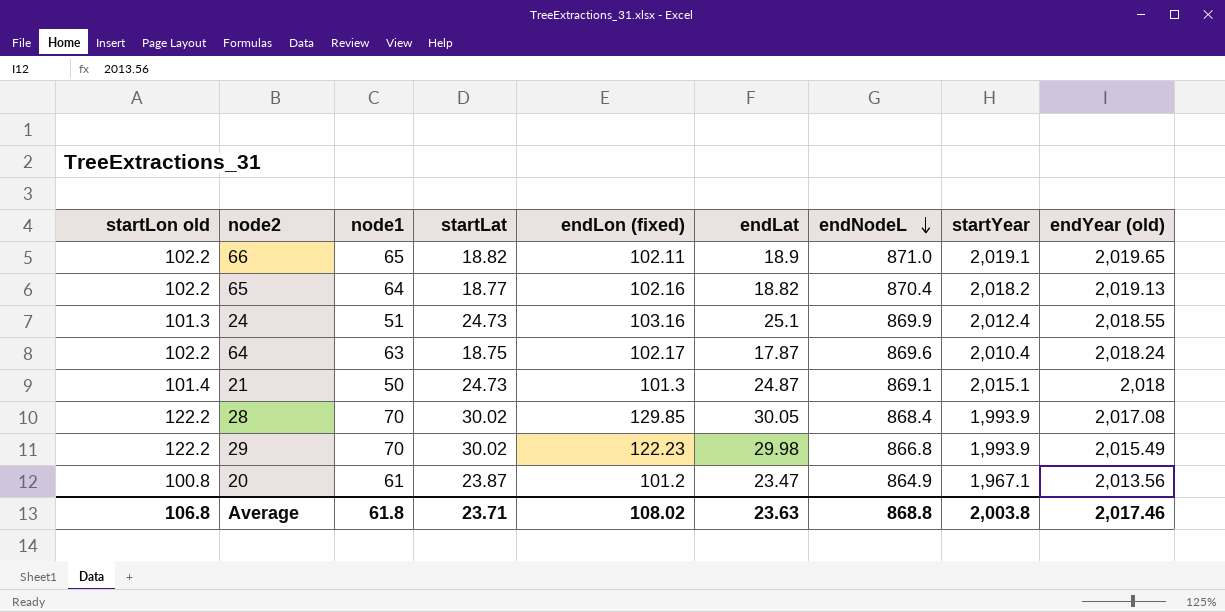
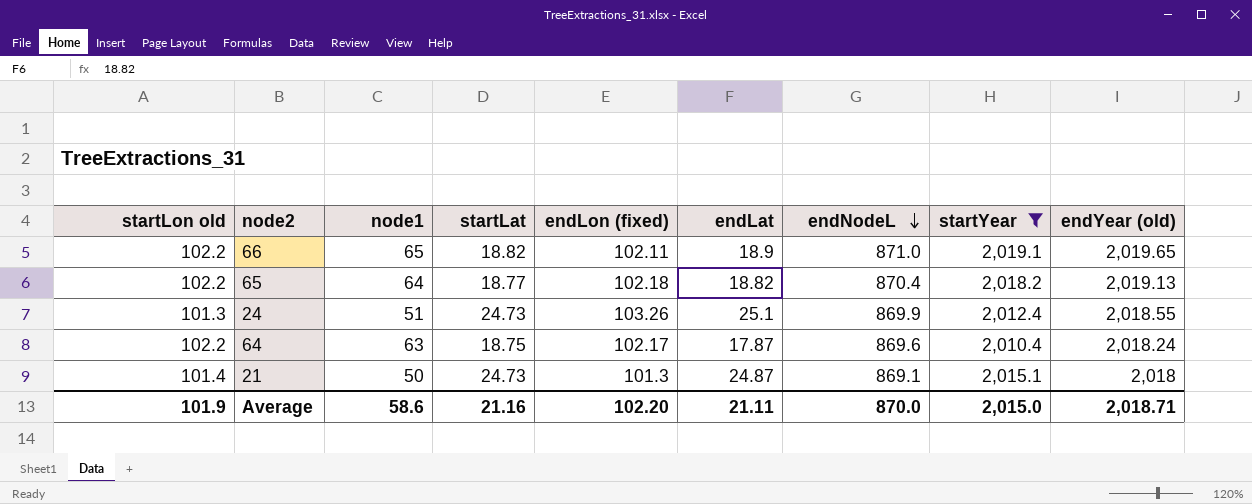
filter: none -> startYear >= 2,010.4
65 | endLon (fixed): 102.16 -> 102.18
24 | endLon (fixed): 103.16 -> 103.26
Average | startLon old: 106.8 -> 101.9
Average | node1: 61.8 -> 58.6
Average | startLat: 23.71 -> 21.16
Average | endLon (fixed): 108.02 -> 102.20
Average | endLat: 23.63 -> 21.11
Average | endNodeL: 868.8 -> 870.0
Average | startYear: 2,003.8 -> 2,015.0
Average | endYear (old): 2,017.46 -> 2,018.71

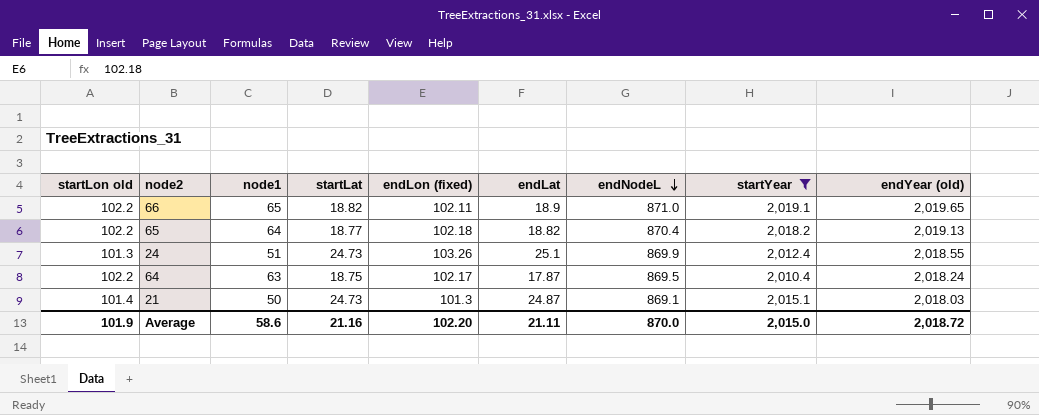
64 | endNodeL: 869.6 -> 869.5
21 | endYear (old): 2,018 -> 2,018.03
Average | endYear (old): 2,018.71 -> 2,018.72

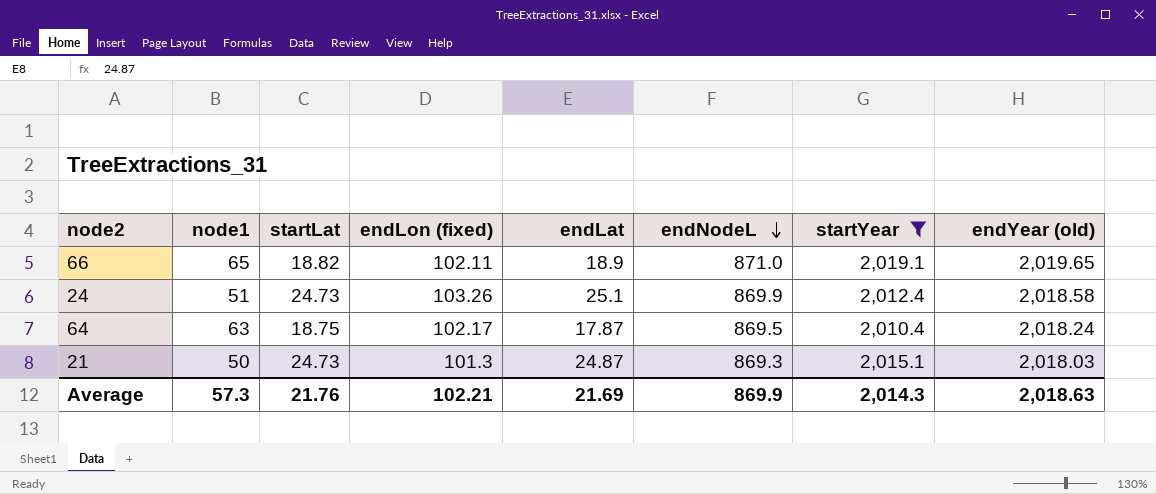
column startLon old | position: 1 -> none
row 65: 102.2 | 64 | 18.77 | 102.18 | 18.82 | 870.4 | 2,018.2 | 2,019.13 -> none
24 | endYear (old): 2,018.55 -> 2,018.58
21 | endNodeL: 869.1 -> 869.3
Average | node1: 58.6 -> 57.3
Average | startLat: 21.16 -> 21.76
Average | endLon (fixed): 102.20 -> 102.21
Average | endLat: 21.11 -> 21.69
Average | endNodeL: 870.0 -> 869.9
Average | startYear: 2,015.0 -> 2,014.3
Average | endYear (old): 2,018.72 -> 2,018.63

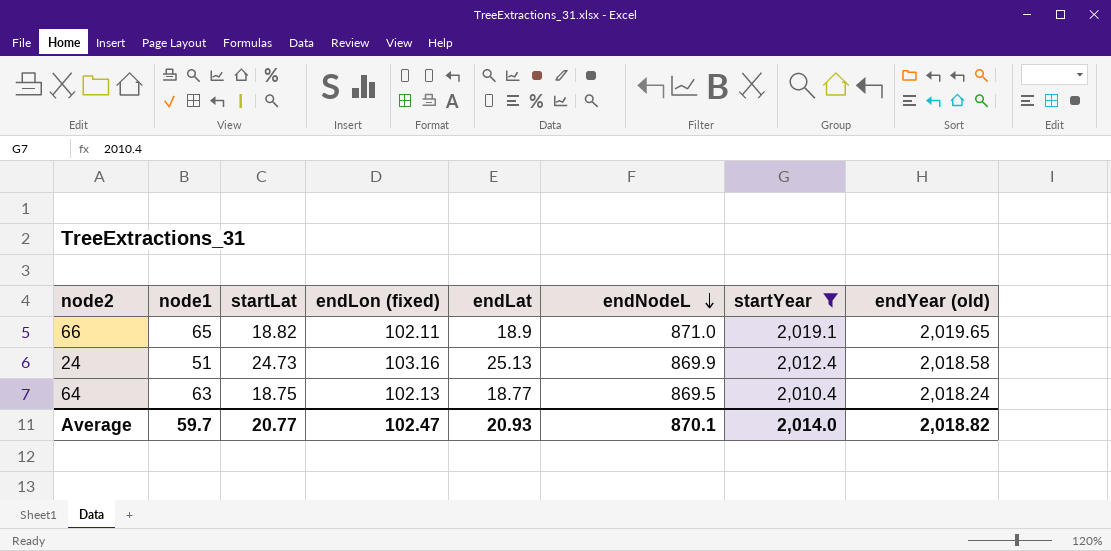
row 21: 50 | 24.73 | 101.3 | 24.87 | 869.3 | 2,015.1 | 2,018.03 -> none
24 | endLon (fixed): 103.26 -> 103.16
24 | endLat: 25.1 -> 25.13
64 | endLon (fixed): 102.17 -> 102.13
64 | endLat: 17.87 -> 18.77
Average | node1: 57.3 -> 59.7
Average | startLat: 21.76 -> 20.77
Average | endLon (fixed): 102.21 -> 102.47
Average | endLat: 21.69 -> 20.93
Average | endNodeL: 869.9 -> 870.1
Average | startYear: 2,014.3 -> 2,014.0
Average | endYear (old): 2,018.63 -> 2,018.82

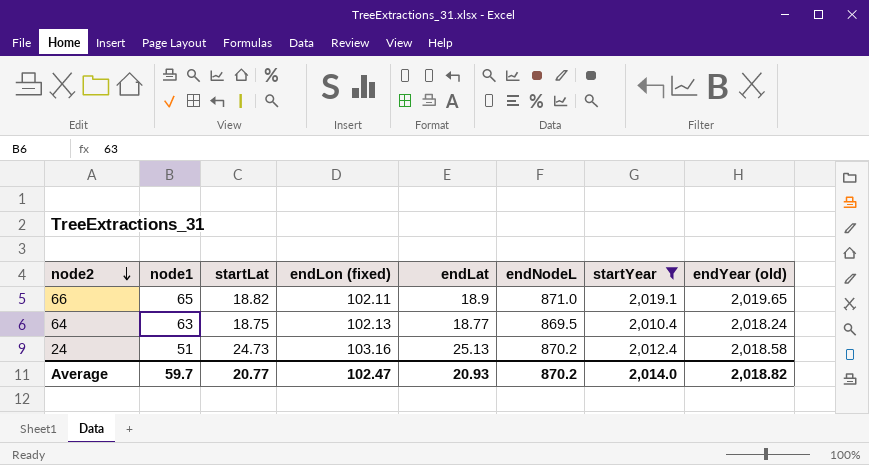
row order: endNodeL descending -> node2 descending
24 | endNodeL: 869.9 -> 870.2
Average | endNodeL: 870.1 -> 870.2

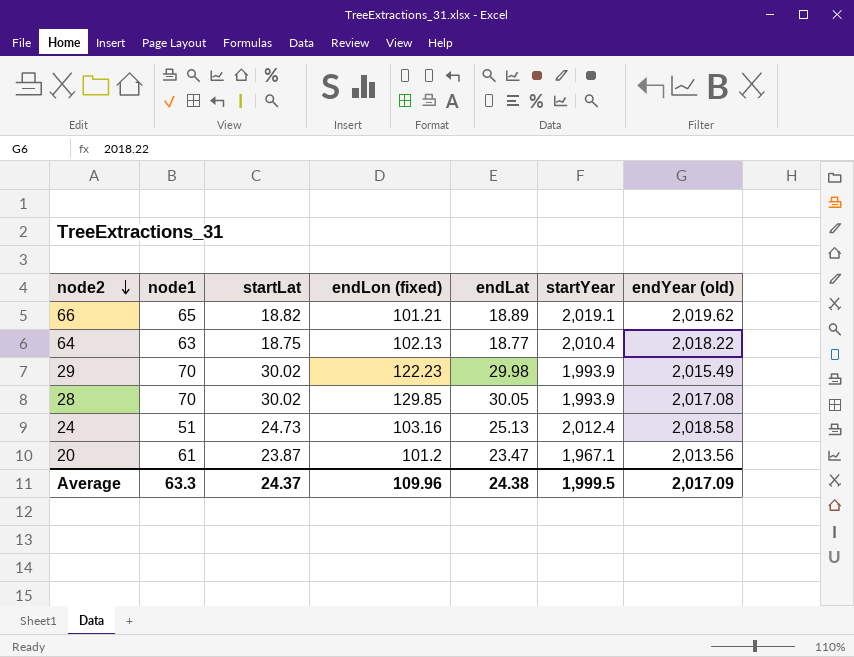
filter: startYear >= 2,010.4 -> none
column endNodeL | position: 6 -> none
66 | endLon (fixed): 102.11 -> 101.21
66 | endLat: 18.9 -> 18.89
66 | endYear (old): 2,019.65 -> 2,019.62
64 | endYear (old): 2,018.24 -> 2,018.22
Average | node1: 59.7 -> 63.3
Average | startLat: 20.77 -> 24.37
Average | endLon (fixed): 102.47 -> 109.96
Average | endLat: 20.93 -> 24.38
Average | startYear: 2,014.0 -> 1,999.5
Average | endYear (old): 2,018.82 -> 2,017.09

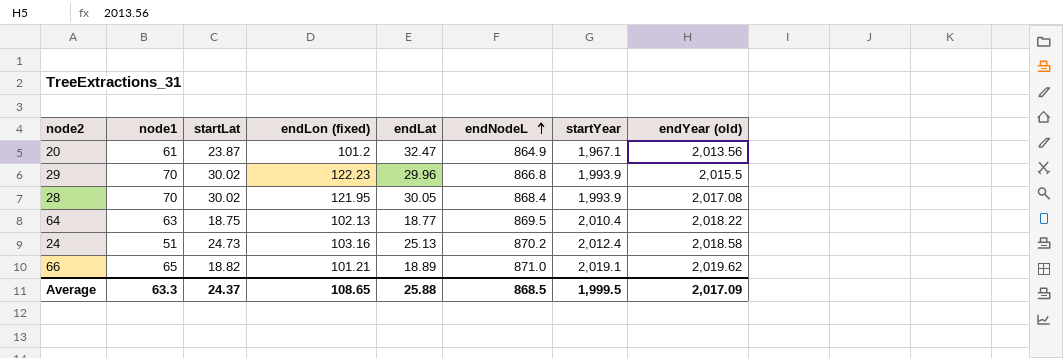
row order: node2 descending -> endNodeL ascending
column endNodeL | position: none -> 6
20 | endLat: 23.47 -> 32.47
29 | endLat: 29.98 -> 29.96
29 | endYear (old): 2,015.49 -> 2,015.5
28 | endLon (fixed): 129.85 -> 121.95
Average | endLon (fixed): 109.96 -> 108.65
Average | endLat: 24.38 -> 25.88

